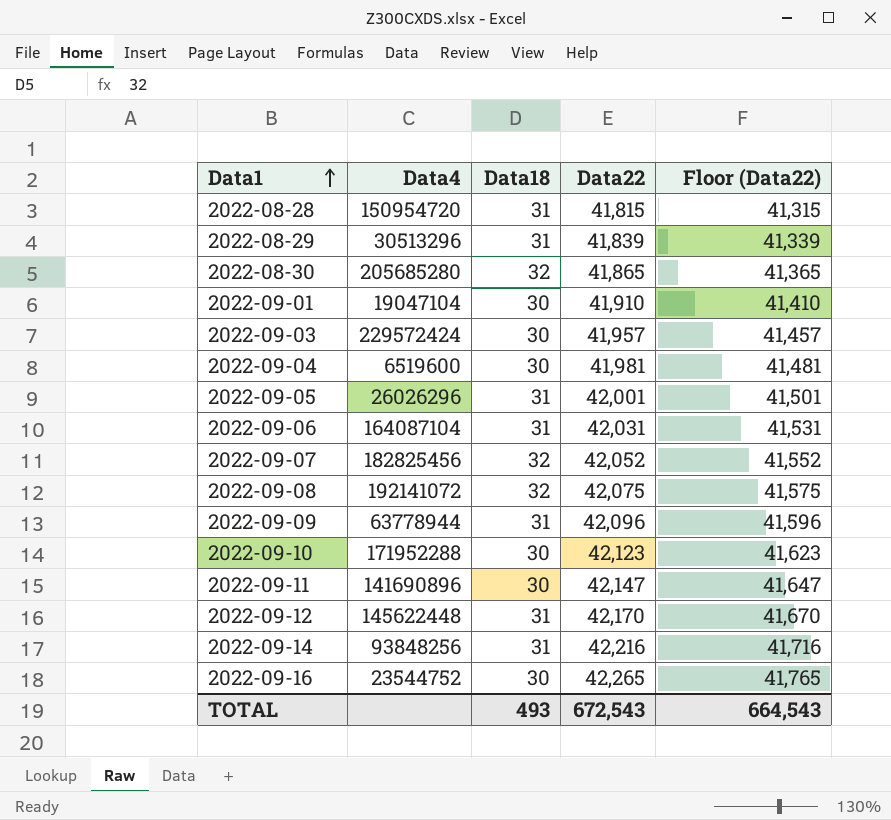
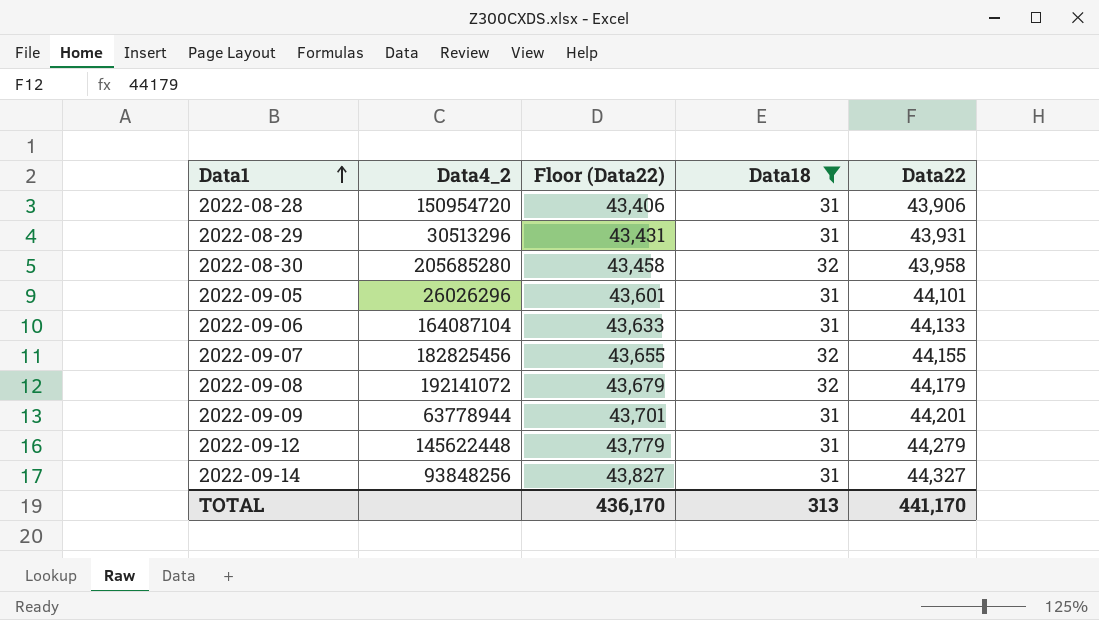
filter: none -> Data18 != 30
column name: Data4 -> Data4_2
column Floor (Data22) | position: 5 -> 3
2022-08-28 | Floor (Data22): 41,315 -> 43,406
2022-08-28 | Data22: 41,815 -> 43,906
2022-08-29 | Floor (Data22): 41,339 -> 43,431
2022-08-29 | Data22: 41,839 -> 43,931
2022-08-30 | Floor (Data22): 41,365 -> 43,458
2022-08-30 | Data22: 41,865 -> 43,958
2022-09-05 | Floor (Data22): 41,501 -> 43,601
2022-09-05 | Data22: 42,001 -> 44,101
2022-09-06 | Floor (Data22): 41,531 -> 43,633
2022-09-06 | Data22: 42,031 -> 44,133
2022-09-07 | Floor (Data22): 41,552 -> 43,655
2022-09-07 | Data22: 42,052 -> 44,155
2022-09-08 | Floor (Data22): 41,575 -> 43,679
2022-09-08 | Data22: 42,075 -> 44,179
2022-09-09 | Floor (Data22): 41,596 -> 43,701
2022-09-09 | Data22: 42,096 -> 44,201
2022-09-12 | Floor (Data22): 41,670 -> 43,779
2022-09-12 | Data22: 42,170 -> 44,279
2022-09-14 | Floor (Data22): 41,716 -> 43,827
2022-09-14 | Data22: 42,216 -> 44,327
TOTAL | Floor (Data22): 664,543 -> 436,170
TOTAL | Data18: 493 -> 313
TOTAL | Data22: 672,543 -> 441,170

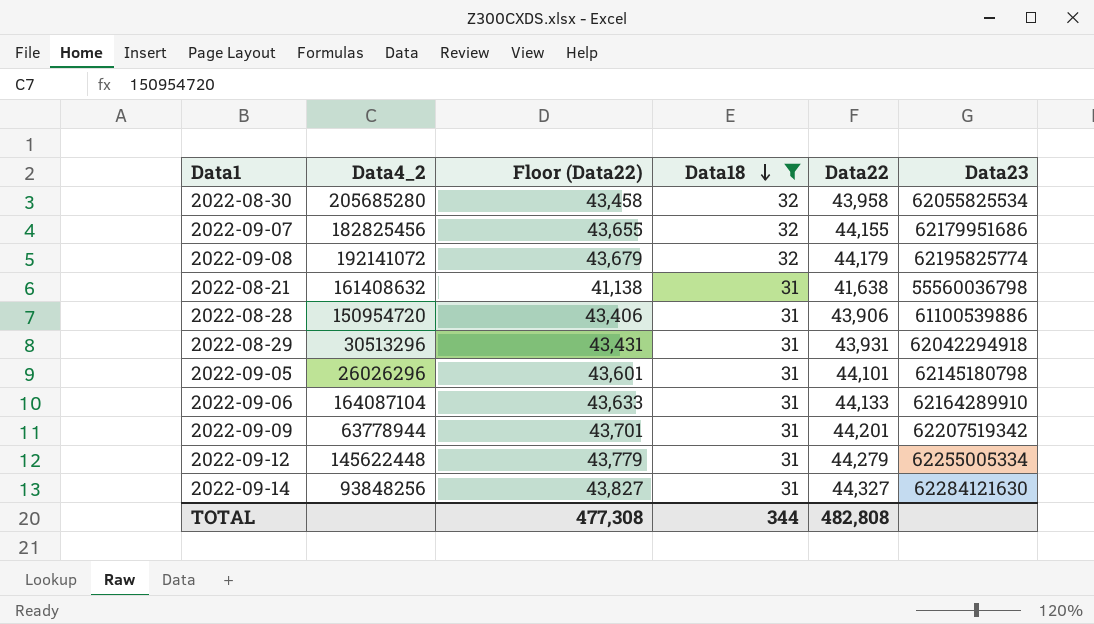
row order: Data1 ascending -> Data18 descending
column Data23 | position: none -> 6
row 2022-08-21: none -> 161408632 | 41,138 | 31 | 41,638 | 55560036798
TOTAL | Floor (Data22): 436,170 -> 477,308
TOTAL | Data18: 313 -> 344
TOTAL | Data22: 441,170 -> 482,808

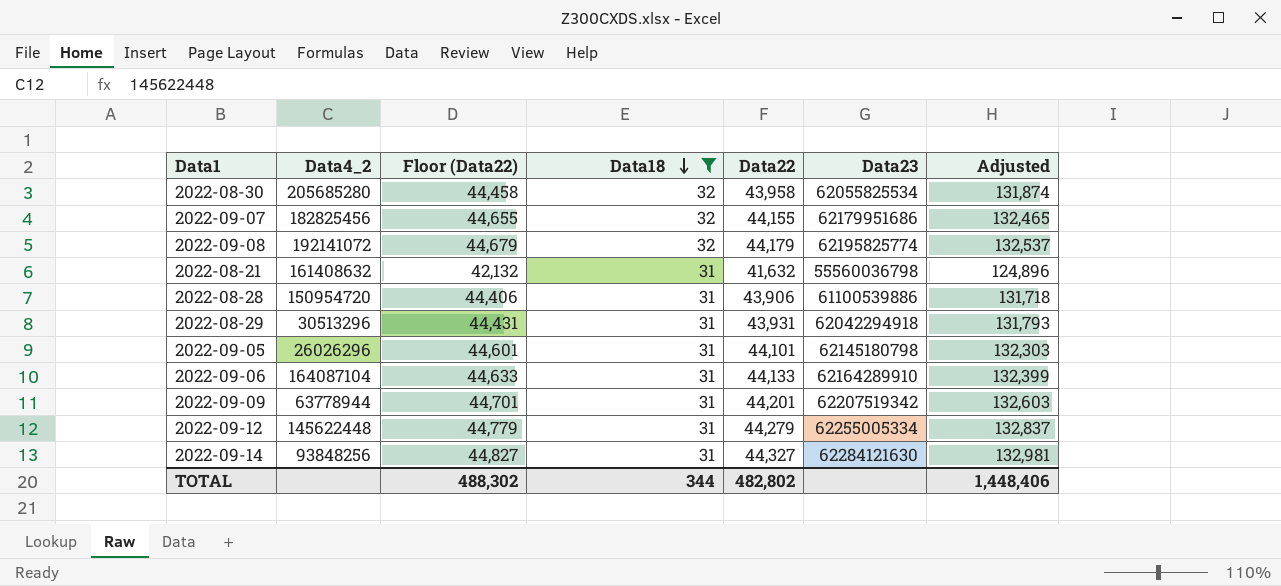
column Floor (Data22) | formula: [Data22] - 500 -> [Data22] + 500
column Adjusted | formula: none -> [Data22] * 3
2022-08-21 | Data22: 41,638 -> 41,632
TOTAL | Floor (Data22): 477,308 -> 488,302
TOTAL | Data22: 482,808 -> 482,802

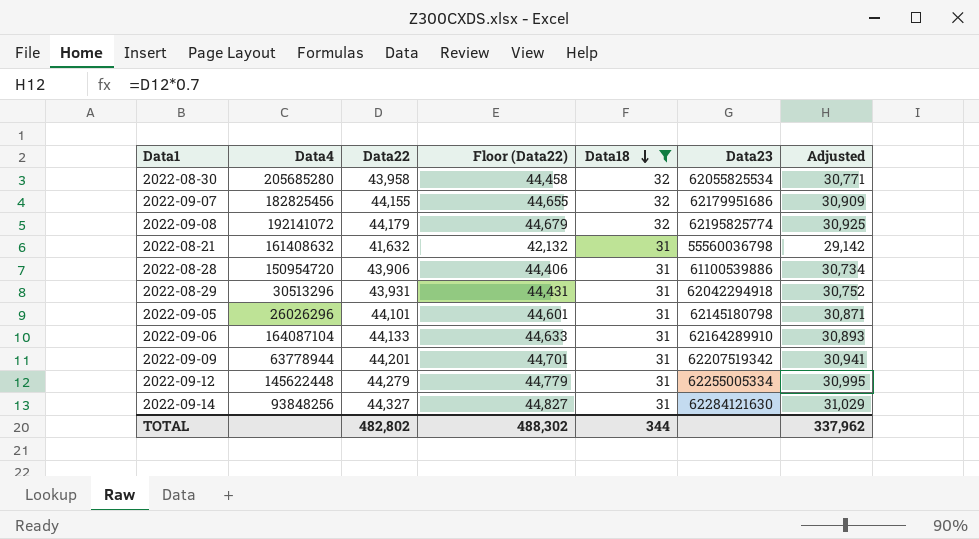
column name: Data4_2 -> Data4
column Data22 | position: 5 -> 3
column Adjusted | formula: [Data22] * 3 -> [Data22] * 0.7
TOTAL | Adjusted: 1,448,406 -> 337,962

